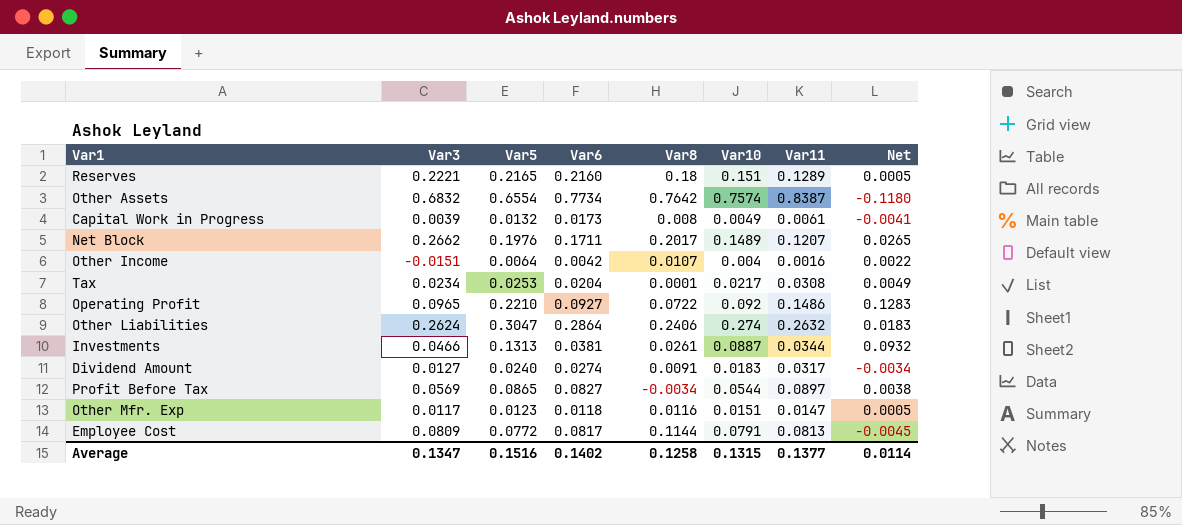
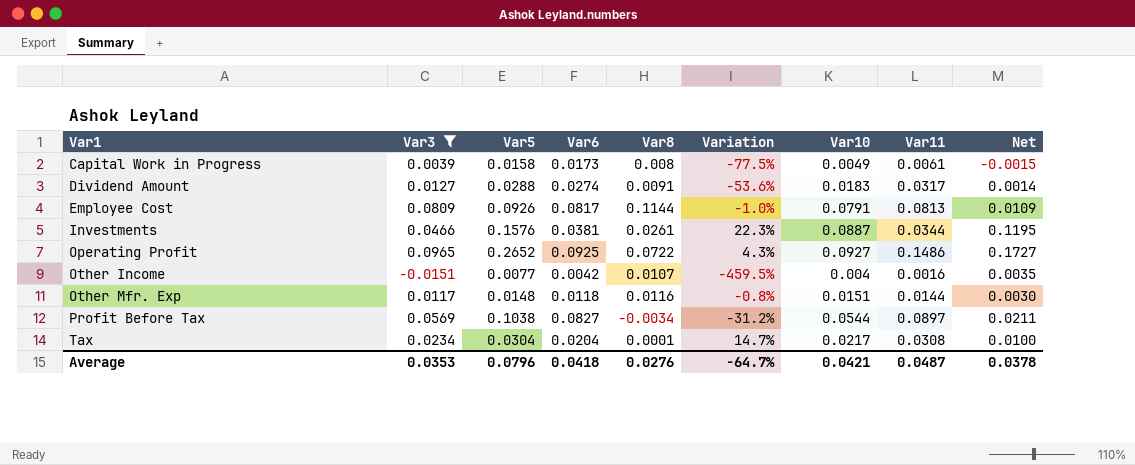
filter: none -> Var3 <= 0.0965
row order: none -> Var1 ascending
column Variation | formula: none -> ([Var3] - [Var6]) / [Var6]
Capital Work in Progress | Var5: 0.0132 -> 0.0158
Capital Work in Progress | Net: -0.0041 -> -0.0015
Dividend Amount | Var5: 0.0240 -> 0.0288
Dividend Amount | Net: -0.0034 -> 0.0014
Employee Cost | Var5: 0.0772 -> 0.0926
Employee Cost | Net: -0.0045 -> 0.0109
Investments | Var5: 0.1313 -> 0.1576
Investments | Net: 0.0932 -> 0.1195
Operating Profit | Var5: 0.2210 -> 0.2652
Operating Profit | Var6: 0.0927 -> 0.0925
Operating Profit | Var10: 0.092 -> 0.0927
Operating Profit | Net: 0.1283 -> 0.1727
Other Income | Var5: 0.0064 -> 0.0077
Other Income | Net: 0.0022 -> 0.0035
Other Mfr. Exp | Var5: 0.0123 -> 0.0148
Other Mfr. Exp | Var11: 0.0147 -> 0.0144
Other Mfr. Exp | Net: 0.0005 -> 0.0030
Profit Before Tax | Var5: 0.0865 -> 0.1038
Profit Before Tax | Net: 0.0038 -> 0.0211
Tax | Var5: 0.0253 -> 0.0304
Tax | Net: 0.0049 -> 0.0100
Average | Var3: 0.1347 -> 0.0353
Average | Var5: 0.1516 -> 0.0796
Average | Var6: 0.1402 -> 0.0418
Average | Var8: 0.1258 -> 0.0276
Average | Var10: 0.1315 -> 0.0421
Average | Var11: 0.1377 -> 0.0487
Average | Net: 0.0114 -> 0.0378

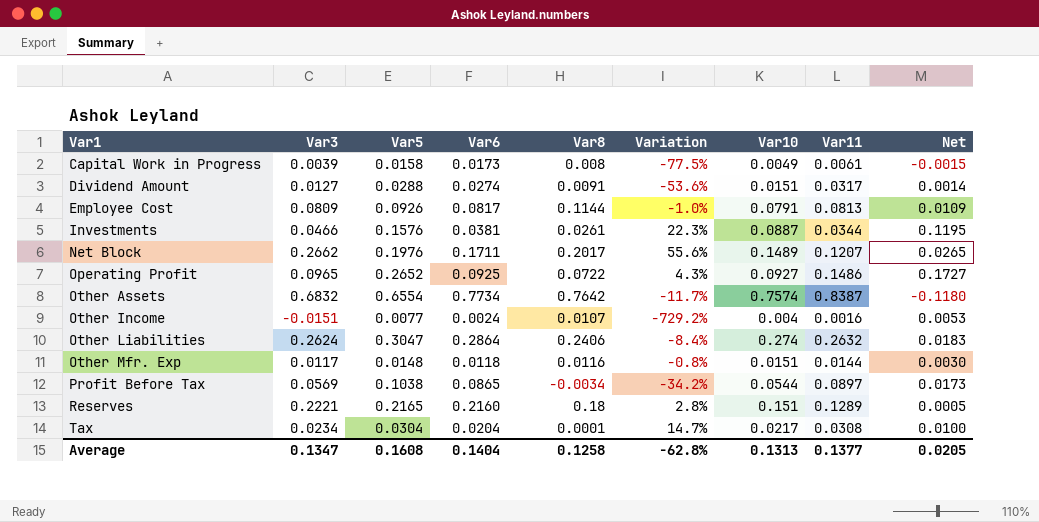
filter: Var3 <= 0.0965 -> none
Dividend Amount | Var10: 0.0183 -> 0.0151
Other Income | Var6: 0.0042 -> 0.0024
Other Income | Variation: -459.5% -> -729.2%
Other Income | Net: 0.0035 -> 0.0053
Profit Before Tax | Var6: 0.0827 -> 0.0865
Profit Before Tax | Variation: -31.2% -> -34.2%
Profit Before Tax | Net: 0.0211 -> 0.0173
Average | Var3: 0.0353 -> 0.1347
Average | Var5: 0.0796 -> 0.1608
Average | Var6: 0.0418 -> 0.1404
Average | Var8: 0.0276 -> 0.1258
Average | Variation: -64.7% -> -62.8%
Average | Var10: 0.0421 -> 0.1313
Average | Var11: 0.0487 -> 0.1377
Average | Net: 0.0378 -> 0.0205

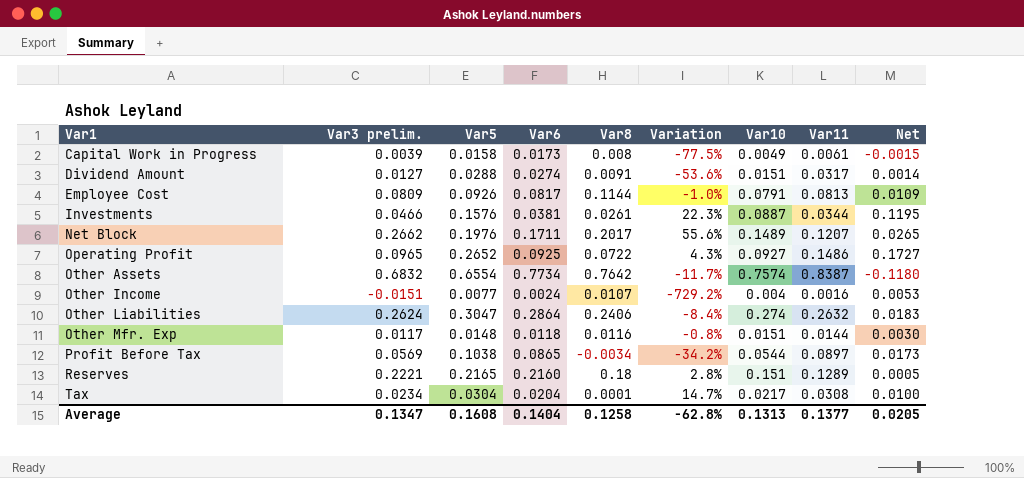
column name: Var3 -> Var3 prelim.

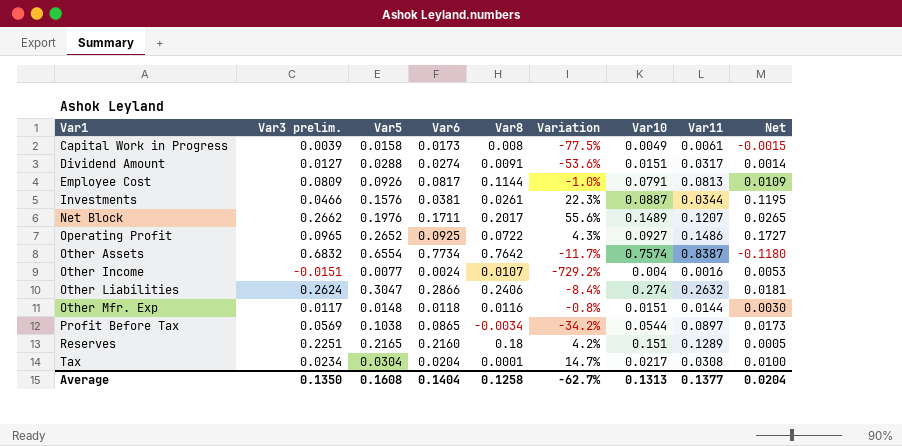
Other Liabilities | Var6: 0.2864 -> 0.2866
Other Liabilities | Net: 0.0183 -> 0.0181
Reserves | Var3 prelim.: 0.2221 -> 0.2251
Reserves | Variation: 2.8% -> 4.2%
Average | Var3 prelim.: 0.1347 -> 0.1350
Average | Variation: -62.8% -> -62.7%
Average | Net: 0.0205 -> 0.0204

